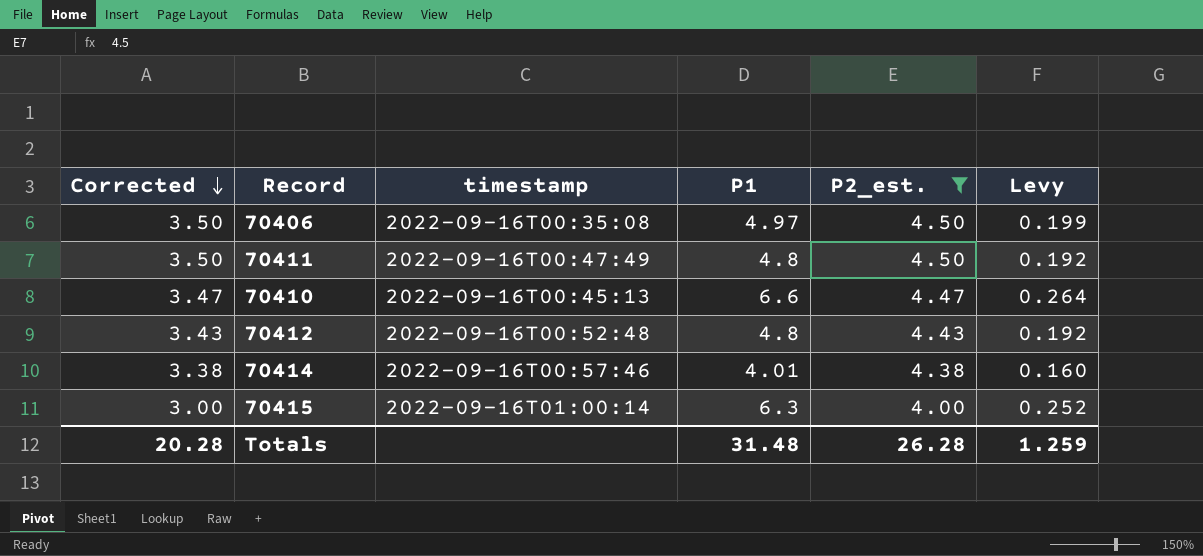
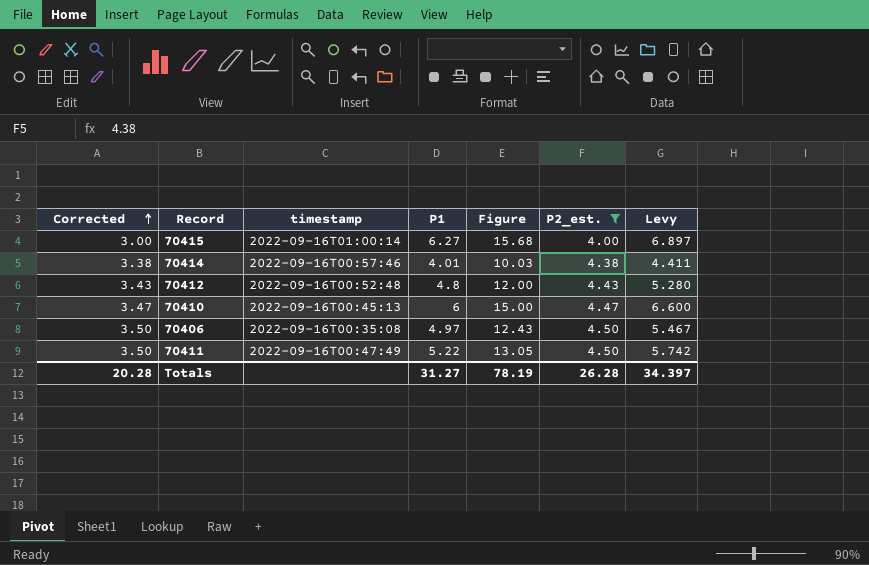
row order: Corrected descending -> Corrected ascending
column Figure | formula: none -> [P1] * 2.5
column Levy | formula: [P1] * 0.04 -> [P1] * 1.1
70415 | P1: 6.3 -> 6.27
70410 | P1: 6.6 -> 6
70411 | P1: 4.8 -> 5.22
Totals | P1: 31.48 -> 31.27
Totals | Levy: 1.259 -> 34.397

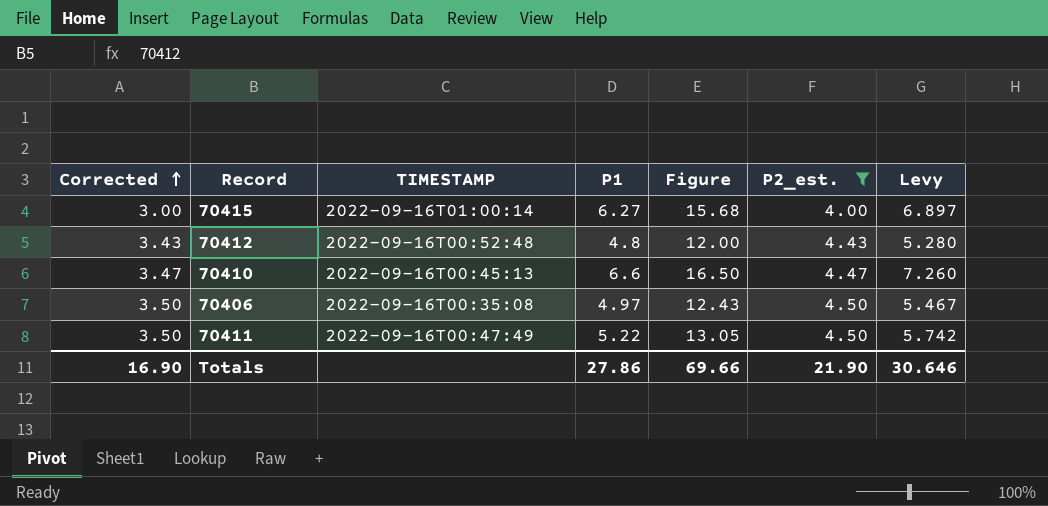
column name: timestamp -> TIMESTAMP
row 70414: 3.38 | 2022-09-16T00:57:46 | 4.01 | 10.03 | 4.38 | 4.411 -> none
70410 | P1: 6 -> 6.6
70410 | Figure: 15.00 -> 16.50
70410 | Levy: 6.600 -> 7.260
Totals | Corrected: 20.28 -> 16.90
Totals | P1: 31.27 -> 27.86
Totals | Figure: 78.19 -> 69.66
Totals | P2_est.: 26.28 -> 21.90
Totals | Levy: 34.397 -> 30.646

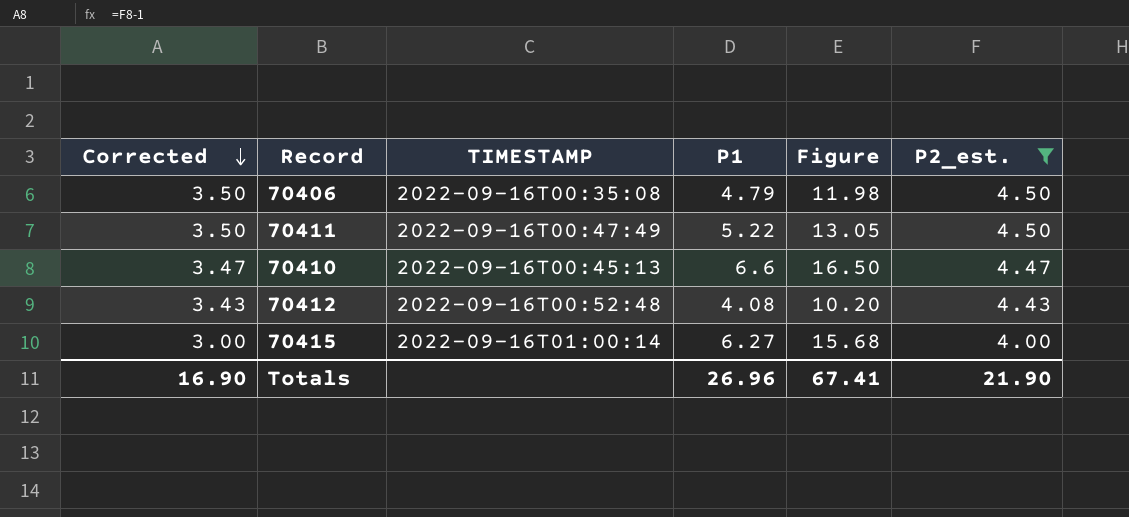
row order: Corrected ascending -> Corrected descending
column Levy | formula: [P1] * 1.1 -> none
70406 | P1: 4.97 -> 4.79
70406 | Figure: 12.43 -> 11.98
70412 | P1: 4.8 -> 4.08
70412 | Figure: 12.00 -> 10.20
Totals | P1: 27.86 -> 26.96
Totals | Figure: 69.66 -> 67.41

